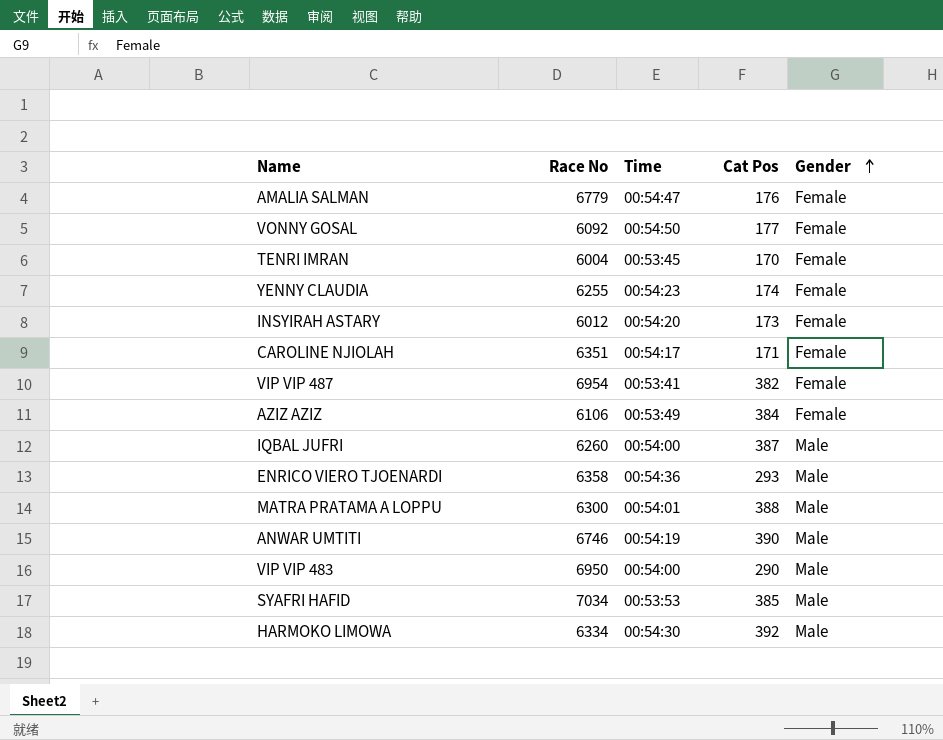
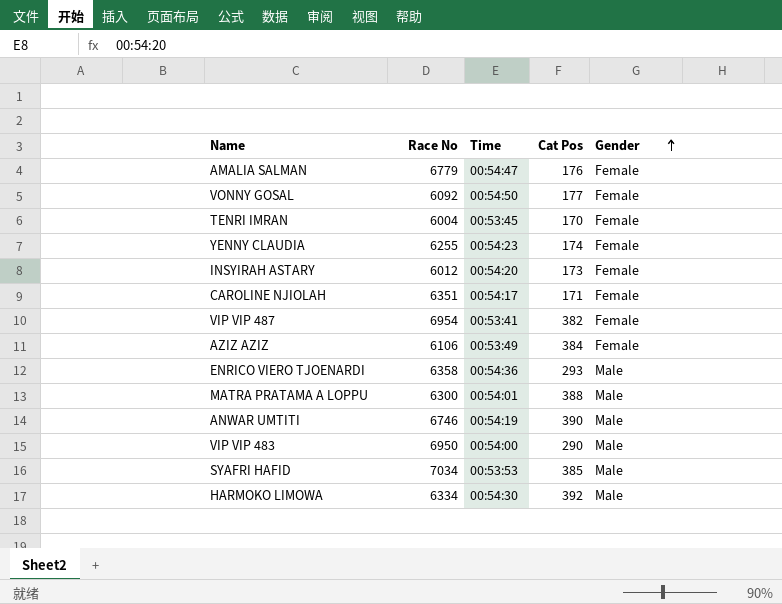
row IQBAL JUFRI: 6260 | 00:54:00 | 387 | Male -> none

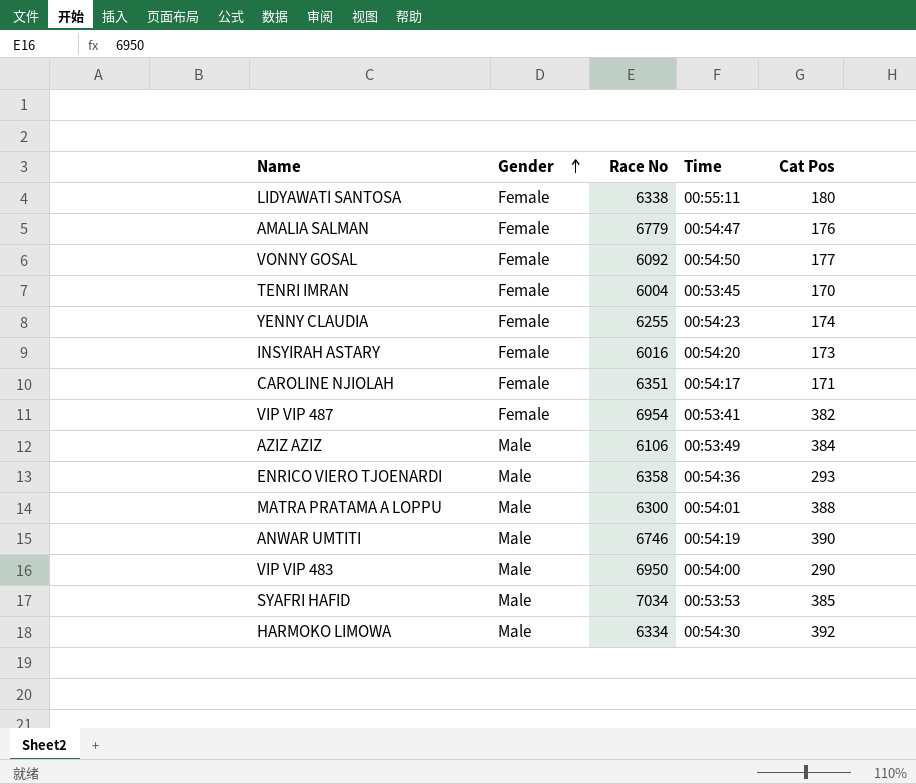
column Gender | position: 5 -> 2
row LIDYAWATI SANTOSA: none -> Female | 6338 | 00:55:11 | 180
INSYIRAH ASTARY | Race No: 6012 -> 6016
AZIZ AZIZ | Gender: Female -> Male

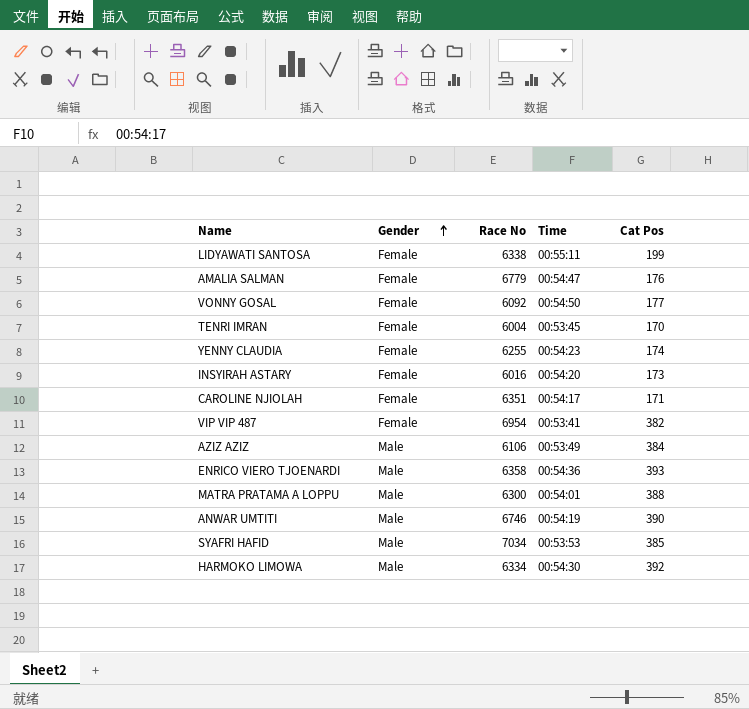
row VIP VIP 483: Male | 6950 | 00:54:00 | 290 -> none
LIDYAWATI SANTOSA | Cat Pos: 180 -> 199
ENRICO VIERO TJOENARDI | Cat Pos: 293 -> 393

